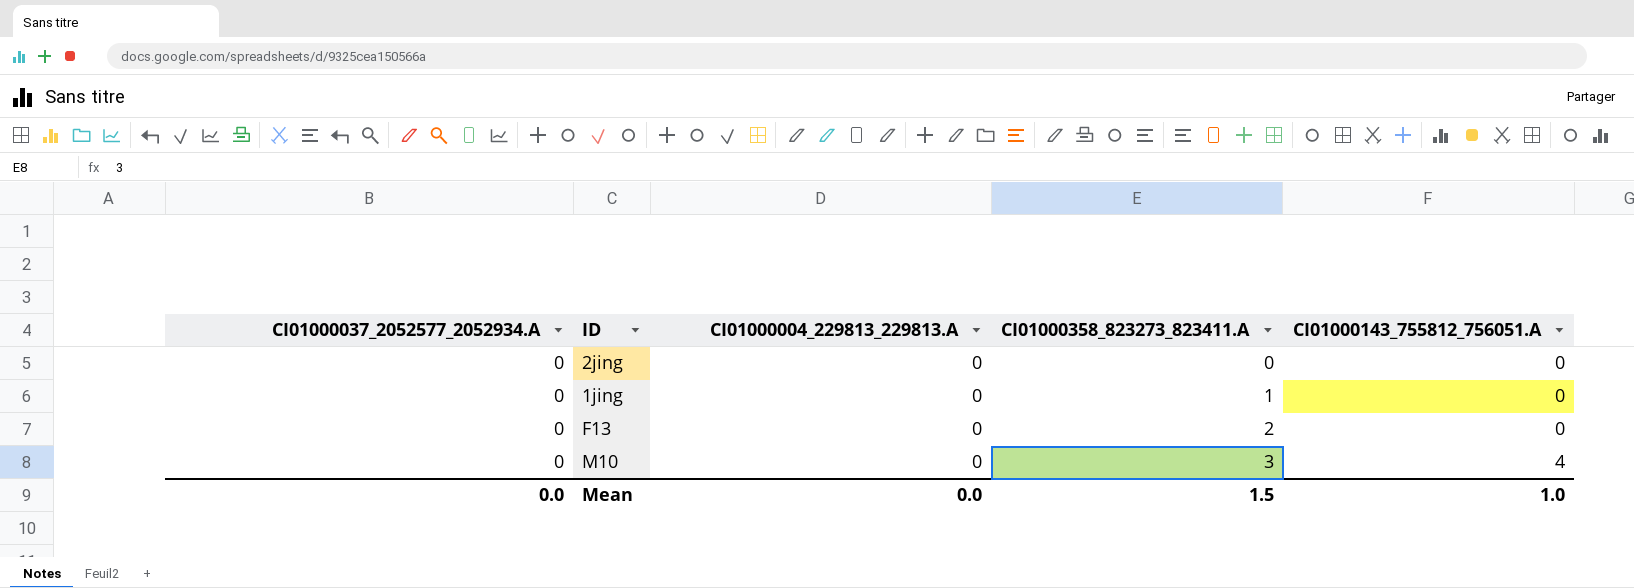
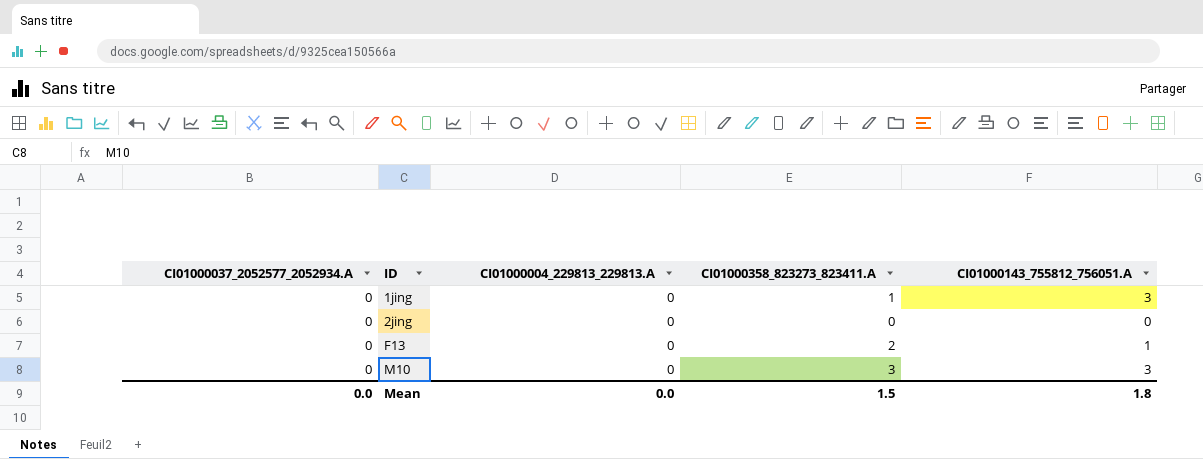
row order: CI01000358_823273_823411.A ascending -> ID ascending
1jing | CI01000143_755812_756051.A: 0 -> 3
F13 | CI01000143_755812_756051.A: 0 -> 1
M10 | CI01000143_755812_756051.A: 4 -> 3
Mean | CI01000143_755812_756051.A: 1.0 -> 1.8

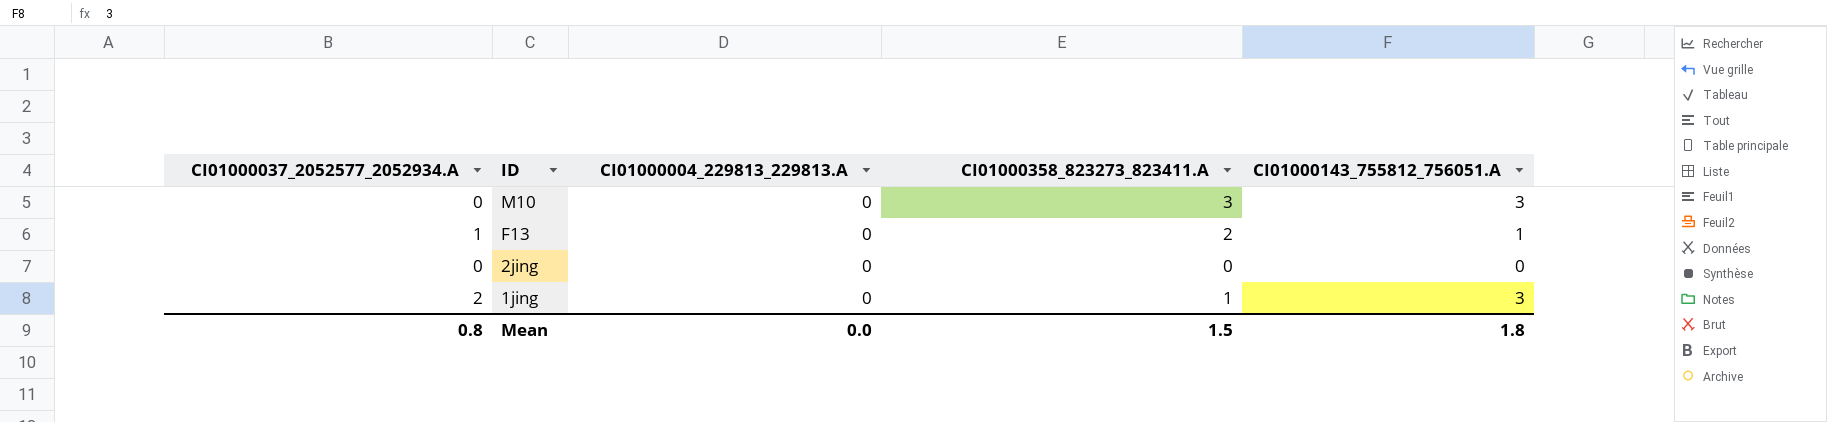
row order: ID ascending -> ID descending
F13 | CI01000037_2052577_2052934.A: 0 -> 1
1jing | CI01000037_2052577_2052934.A: 0 -> 2
Mean | CI01000037_2052577_2052934.A: 0.0 -> 0.8

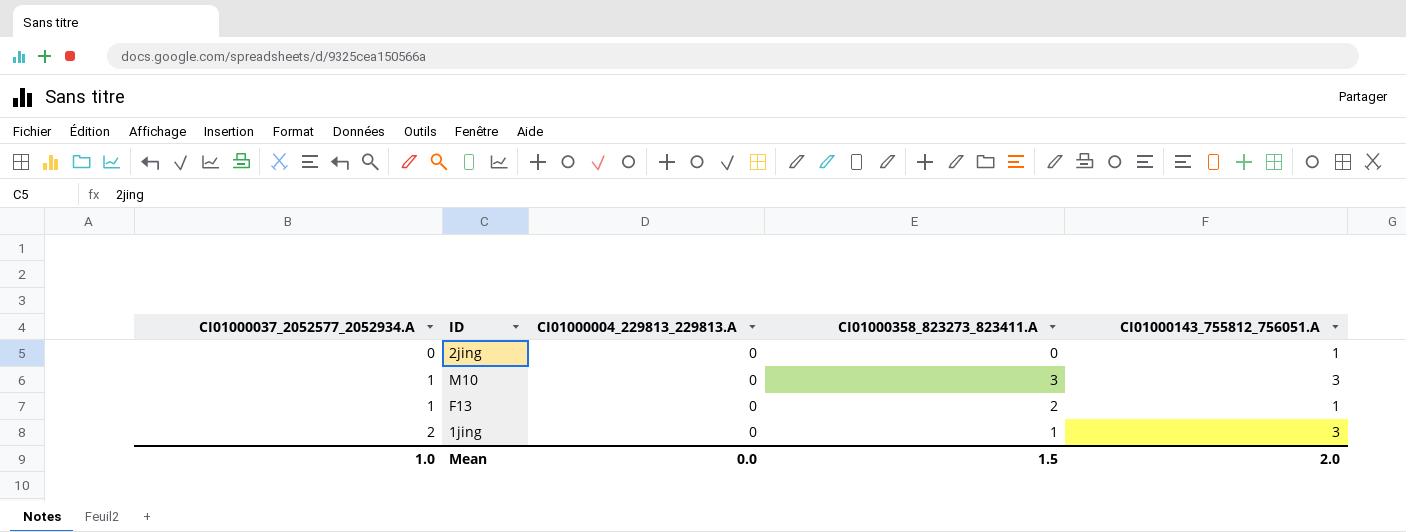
row order: ID descending -> CI01000037_2052577_2052934.A ascending
2jing | CI01000143_755812_756051.A: 0 -> 1
M10 | CI01000037_2052577_2052934.A: 0 -> 1
Mean | CI01000037_2052577_2052934.A: 0.8 -> 1.0
Mean | CI01000143_755812_756051.A: 1.8 -> 2.0

